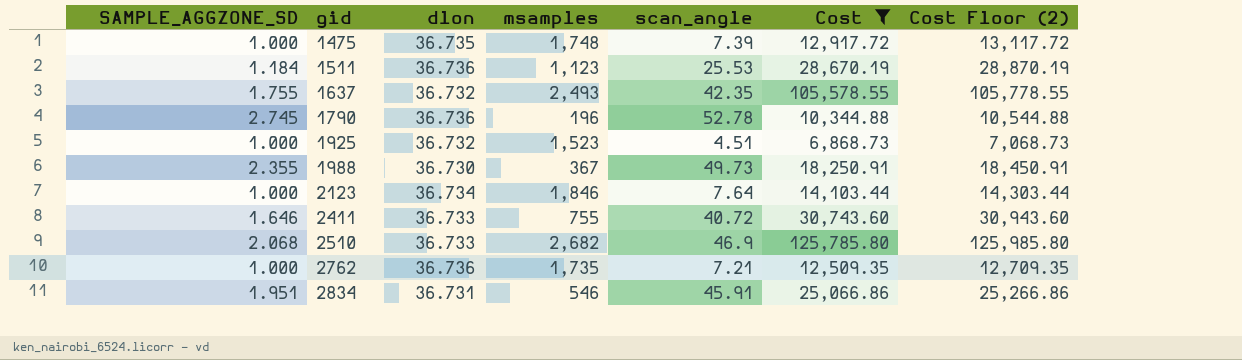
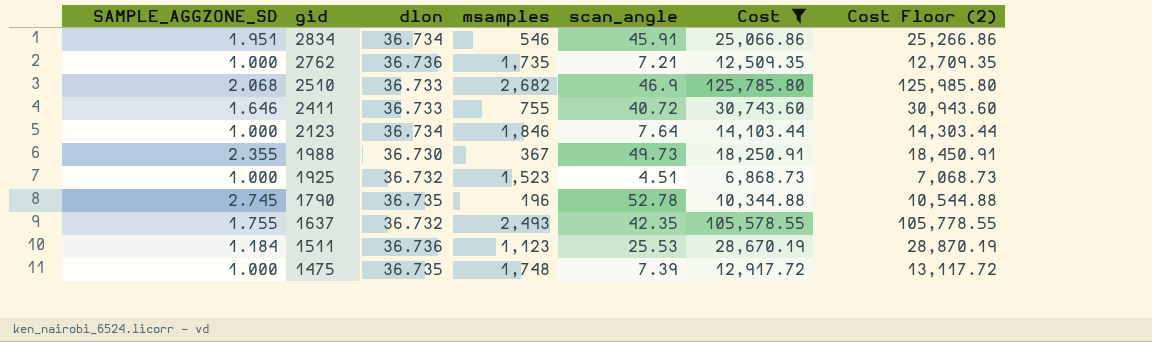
row order: gid ascending -> gid descending
2834 | dlon: 36.731 -> 36.734
1790 | dlon: 36.736 -> 36.735

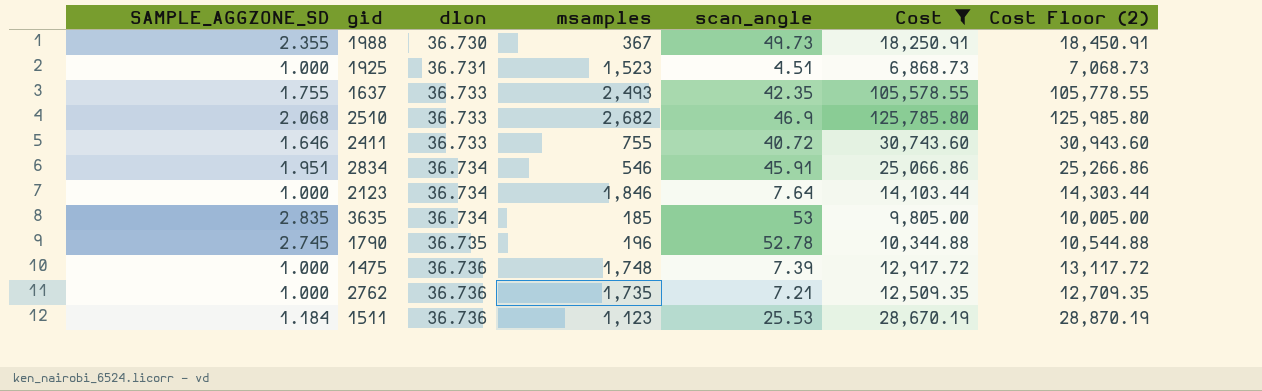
row order: gid descending -> dlon ascending
1925 | dlon: 36.732 -> 36.731
1637 | dlon: 36.732 -> 36.733
row 3635: none -> 2.835 | 36.734 | 185 | 53 | 9,805.00 | 10,005.00
1475 | dlon: 36.735 -> 36.736

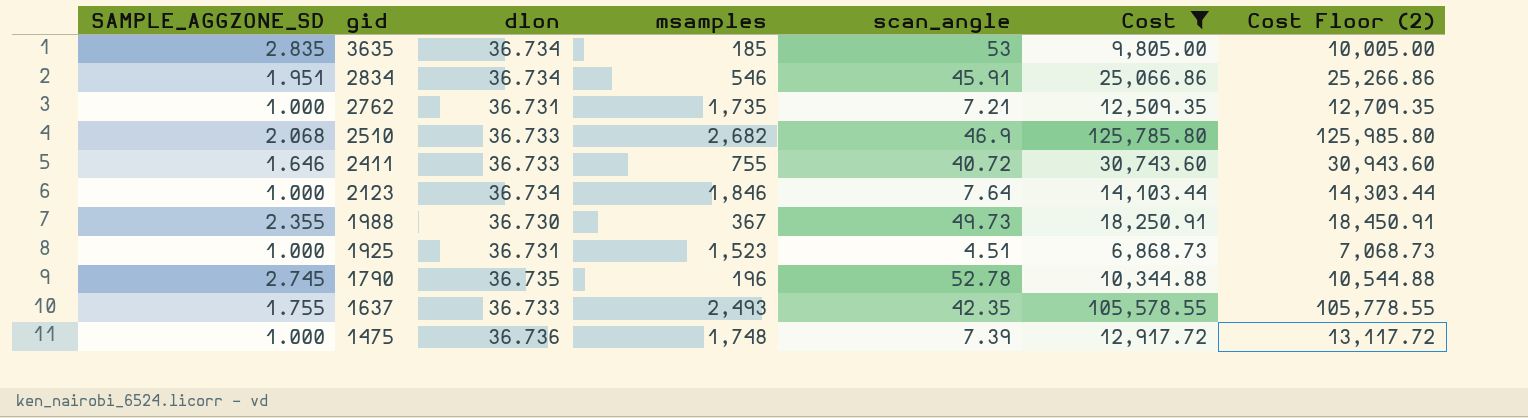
row order: dlon ascending -> gid descending
row 1511: 1.184 | 36.736 | 1,123 | 25.53 | 28,670.19 | 28,870.19 -> none
2762 | dlon: 36.736 -> 36.731

